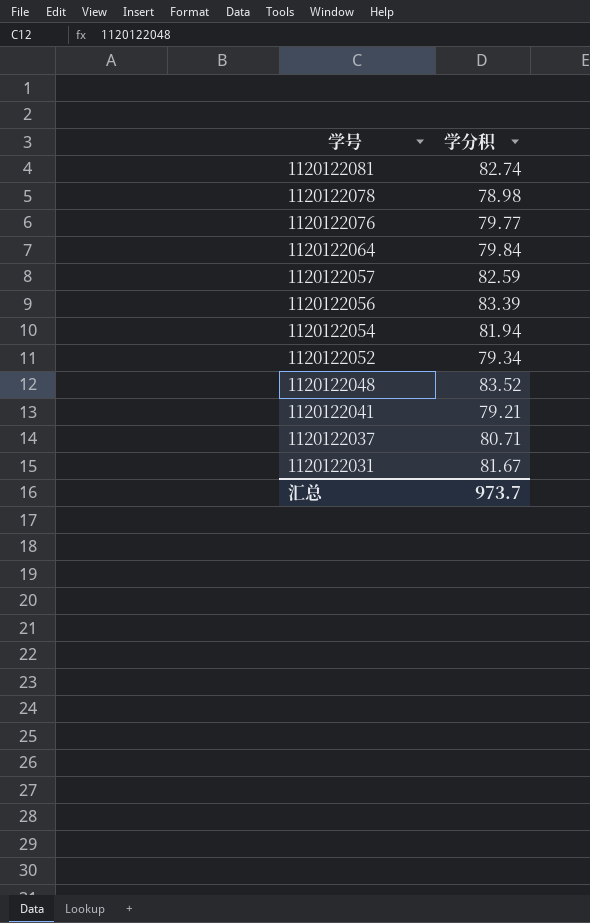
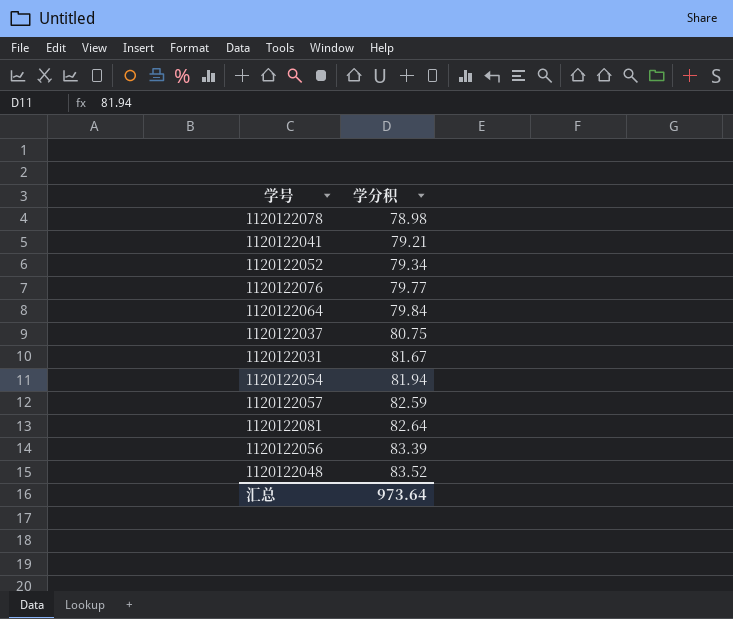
row order: 学号 descending -> 学分积 ascending
1120122037 | 学分积: 80.71 -> 80.75
1120122081 | 学分积: 82.74 -> 82.64
汇总 | 学分积: 973.7 -> 973.64

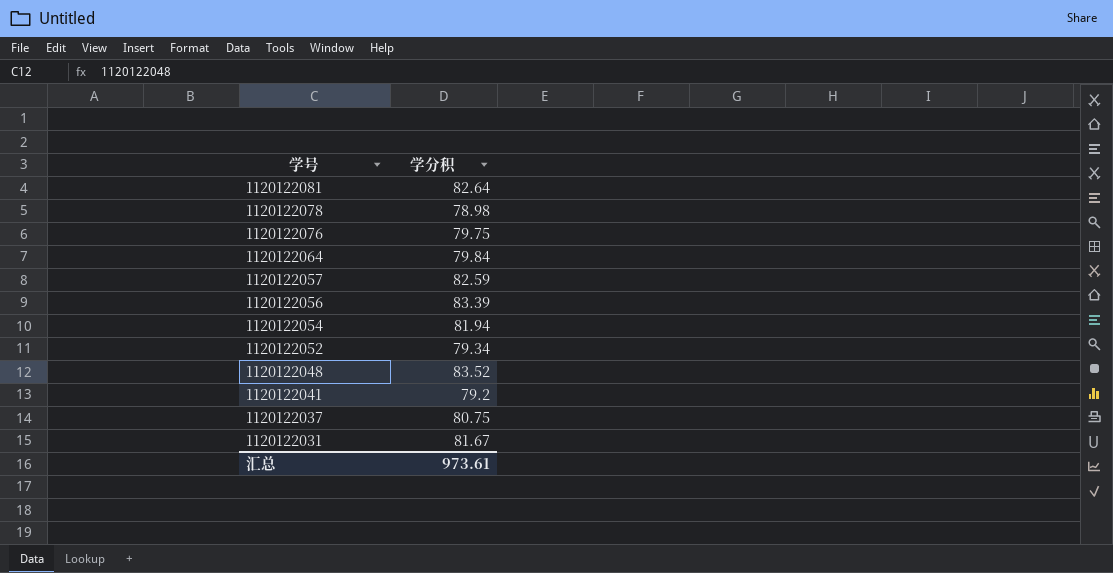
row order: 学分积 ascending -> 学号 descending
1120122076 | 学分积: 79.77 -> 79.75
1120122041 | 学分积: 79.21 -> 79.2
汇总 | 学分积: 973.64 -> 973.61

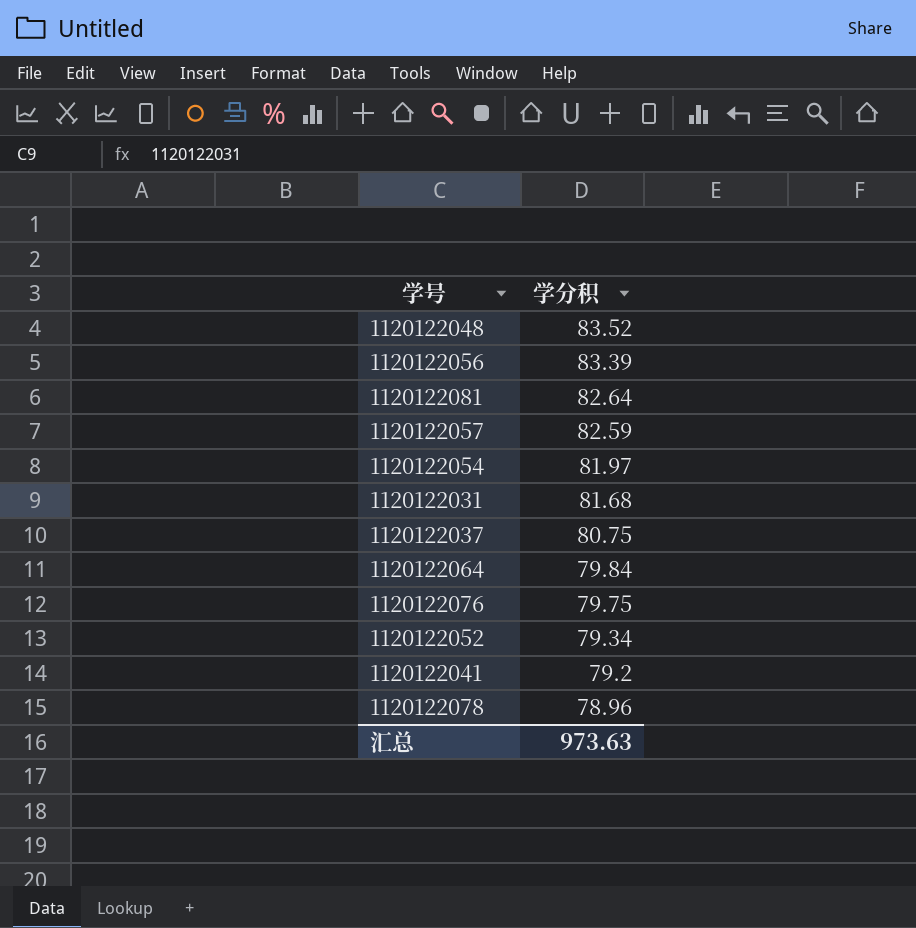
row order: 学号 descending -> 学分积 descending
1120122054 | 学分积: 81.94 -> 81.97
1120122031 | 学分积: 81.67 -> 81.68
1120122078 | 学分积: 78.98 -> 78.96
汇总 | 学分积: 973.61 -> 973.63

